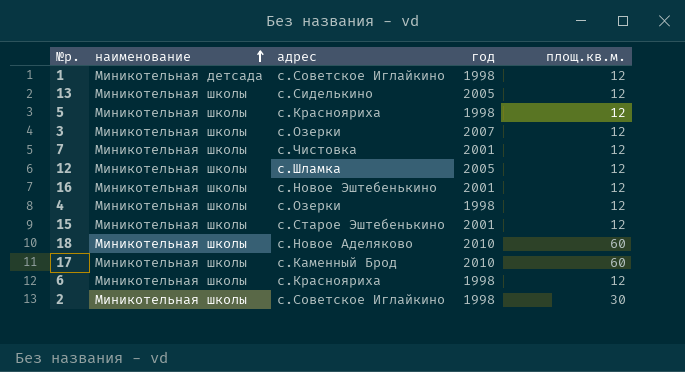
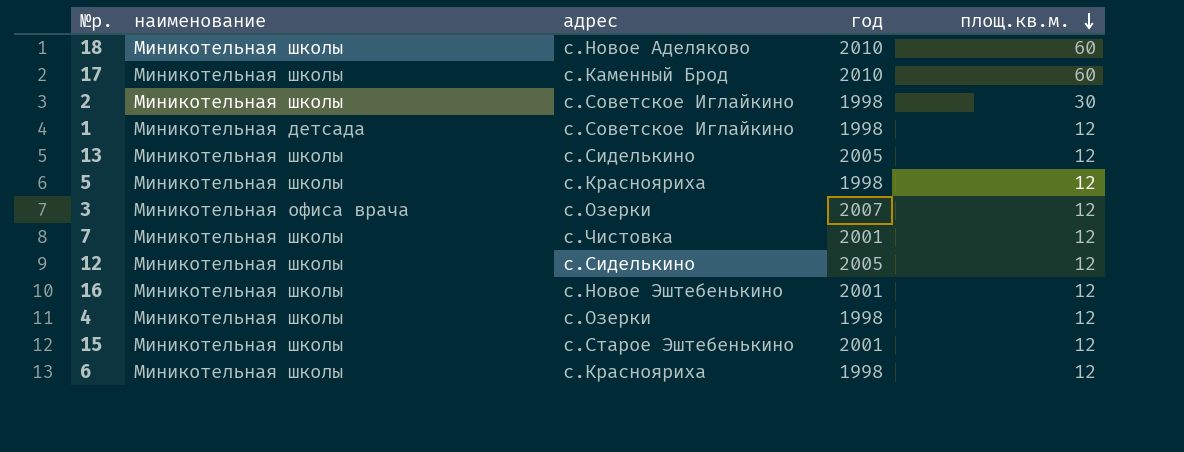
row order: наименование ascending -> площ.кв.м. descending
3 | наименование: Миникотельная школы -> Миникотельная офиса врача
12 | адрес: с.Шламка -> с.Сиделькино

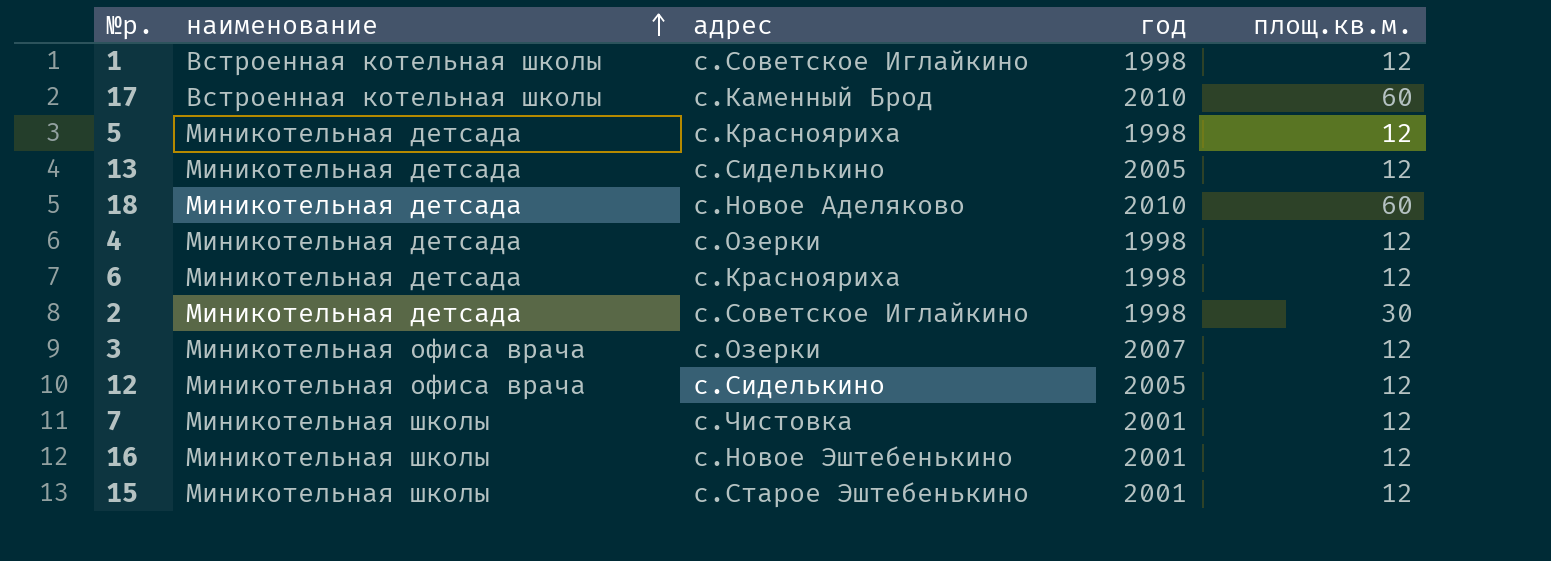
row order: площ.кв.м. descending -> наименование ascending
1 | наименование: Миникотельная детсада -> Встроенная котельная школы
17 | наименование: Миникотельная школы -> Встроенная котельная школы
5 | наименование: Миникотельная школы -> Миникотельная детсада
13 | наименование: Миникотельная школы -> Миникотельная детсада
18 | наименование: Миникотельная школы -> Миникотельная детсада
4 | наименование: Миникотельная школы -> Миникотельная детсада
6 | наименование: Миникотельная школы -> Миникотельная детсада
2 | наименование: Миникотельная школы -> Миникотельная детсада
12 | наименование: Миникотельная школы -> Миникотельная офиса врача

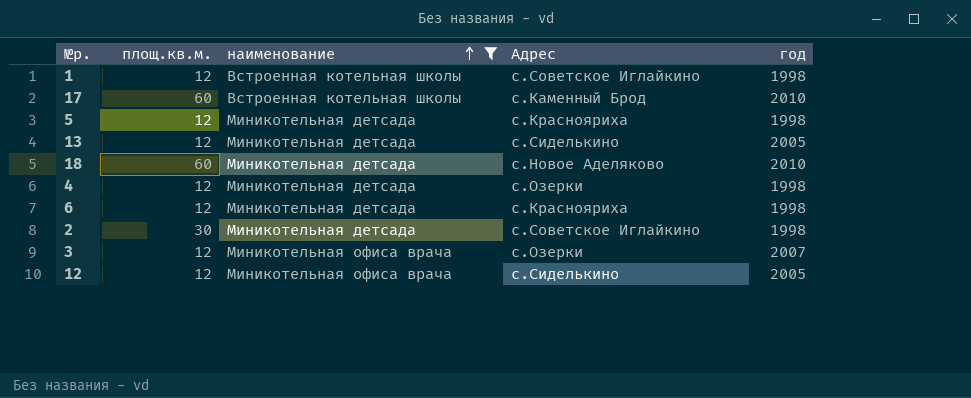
filter: none -> наименование != Миникотельная школы
column площ.кв.м. | position: 5 -> 2
column name: адрес -> Адрес

